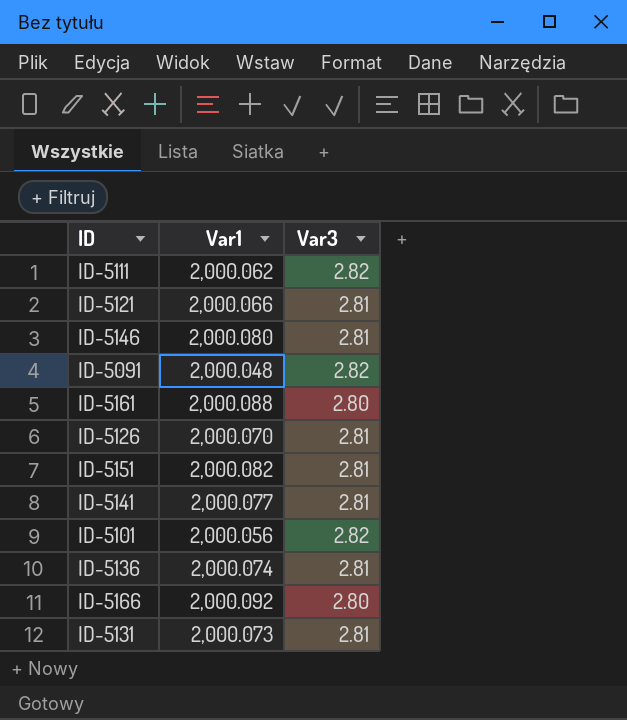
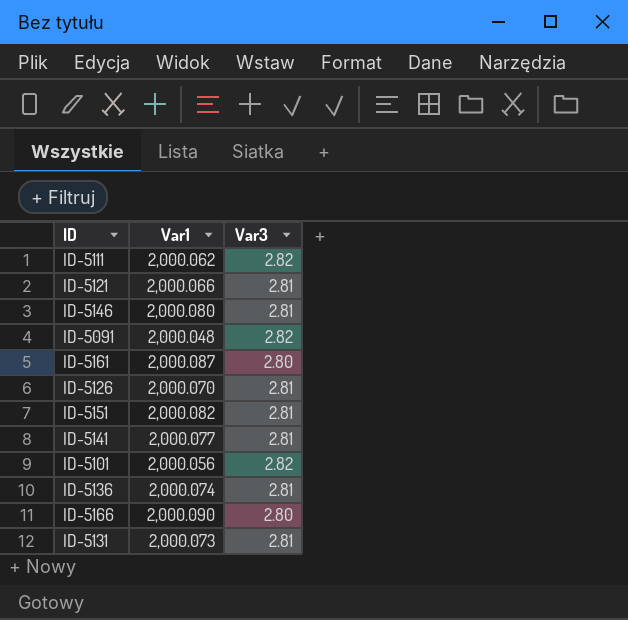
ID-5161 | Var1: 2,000.088 -> 2,000.087
ID-5166 | Var1: 2,000.092 -> 2,000.090

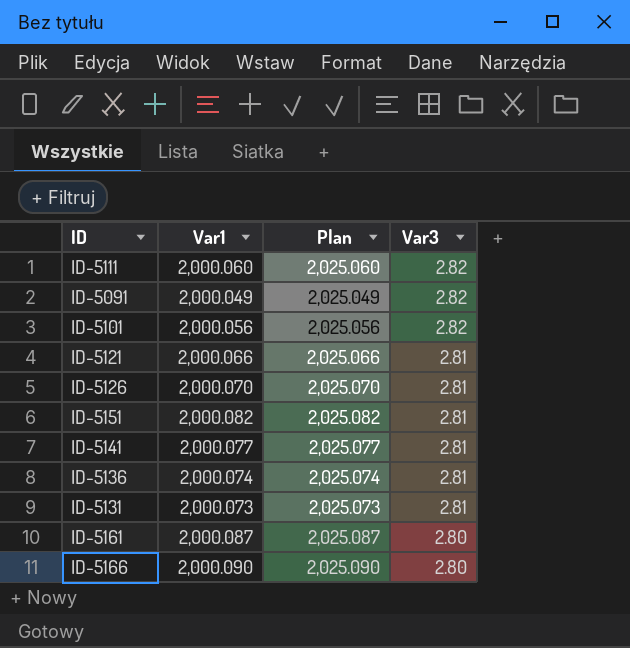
row order: none -> Var3 descending
column Plan | formula: none -> [Var1] + 25
row ID-5146: 2,000.080 | 2.81 -> none
ID-5111 | Var1: 2,000.062 -> 2,000.060
ID-5091 | Var1: 2,000.048 -> 2,000.049

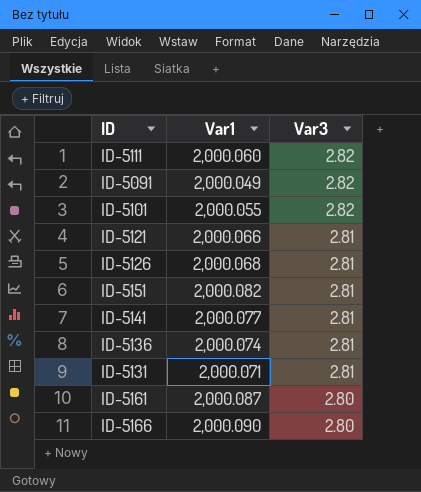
column Plan | formula: [Var1] + 25 -> none
ID-5101 | Var1: 2,000.056 -> 2,000.055
ID-5126 | Var1: 2,000.070 -> 2,000.068
ID-5131 | Var1: 2,000.073 -> 2,000.071

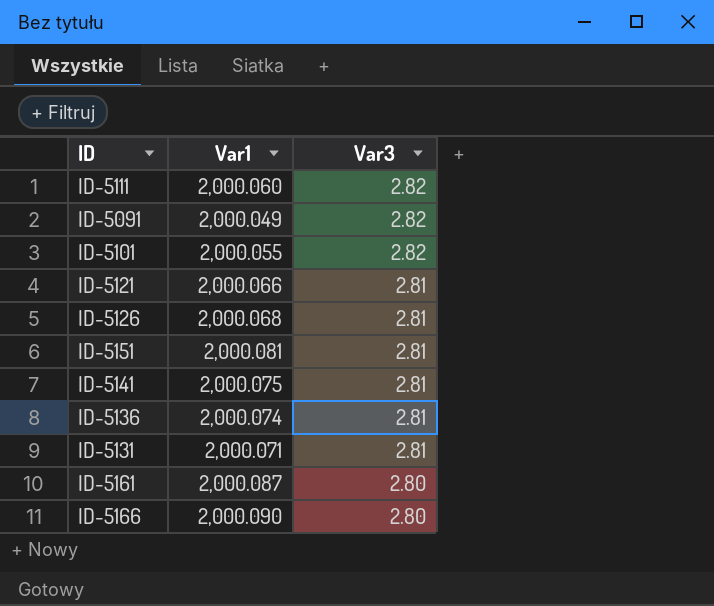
ID-5151 | Var1: 2,000.082 -> 2,000.081
ID-5141 | Var1: 2,000.077 -> 2,000.075

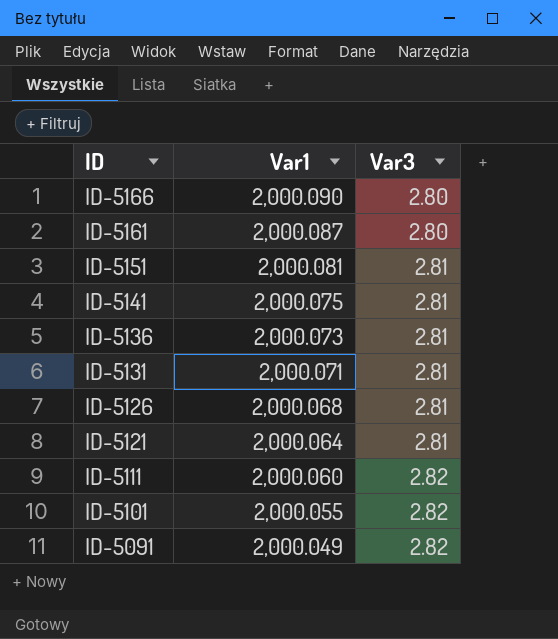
row order: Var3 descending -> ID descending
ID-5136 | Var1: 2,000.074 -> 2,000.073
ID-5121 | Var1: 2,000.066 -> 2,000.064

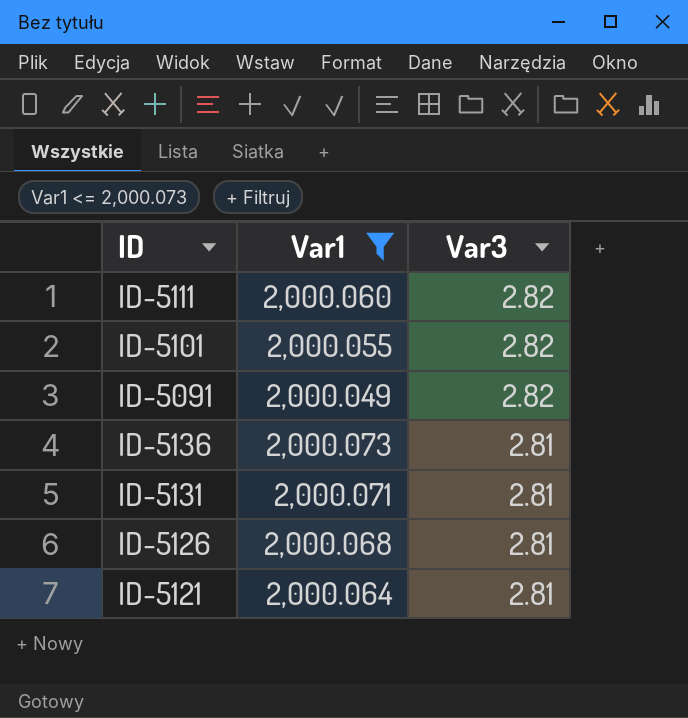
filter: none -> Var1 <= 2,000.073
row order: ID descending -> Var3 descending

